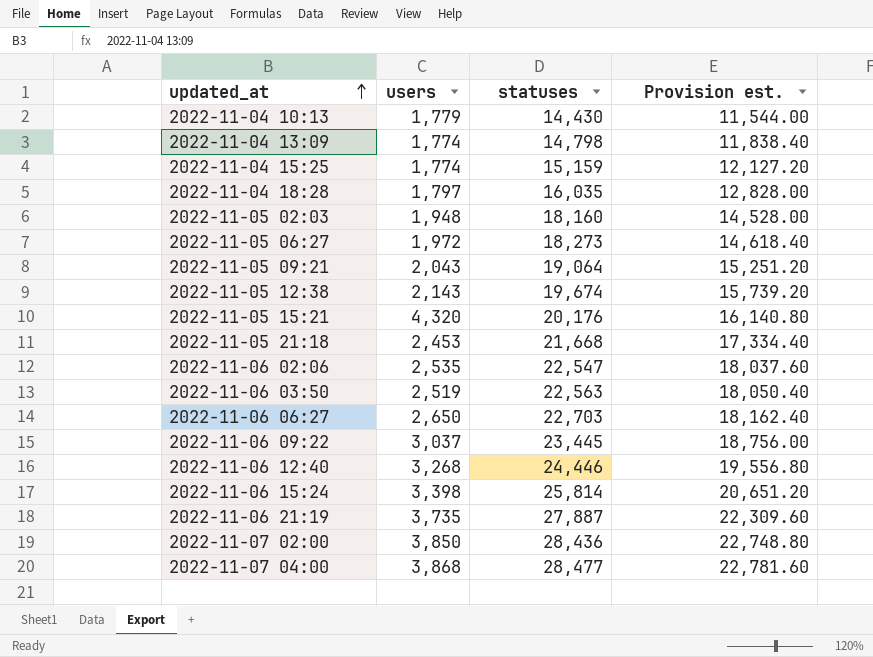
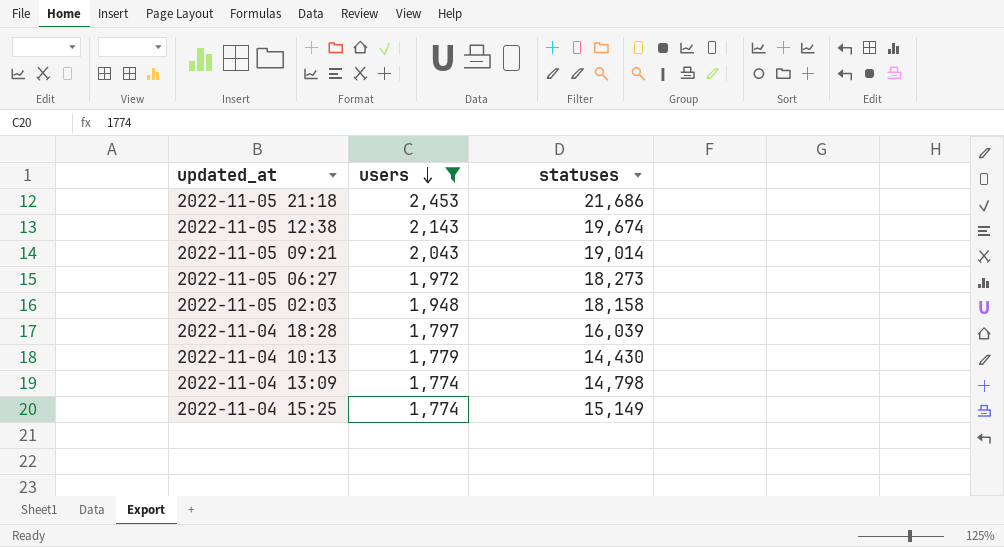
filter: none -> users <= 2,453
row order: updated_at ascending -> users descending
column Provision est. | formula: [statuses] * 0.8 -> none
2022-11-05 21:18 | statuses: 21,668 -> 21,686
2022-11-05 09:21 | statuses: 19,064 -> 19,014
2022-11-05 02:03 | statuses: 18,160 -> 18,158
2022-11-04 18:28 | statuses: 16,035 -> 16,039
2022-11-04 15:25 | statuses: 15,159 -> 15,149

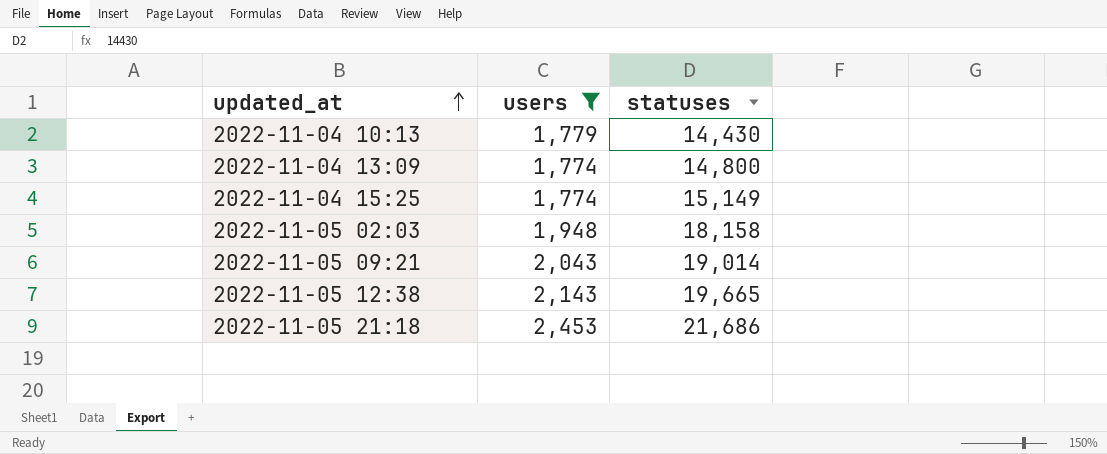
row order: users descending -> updated_at ascending
row 2022-11-05 06:27: 1,972 | 18,273 -> none
row 2022-11-04 18:28: 1,797 | 16,039 -> none
2022-11-04 13:09 | statuses: 14,798 -> 14,800
2022-11-05 12:38 | statuses: 19,674 -> 19,665

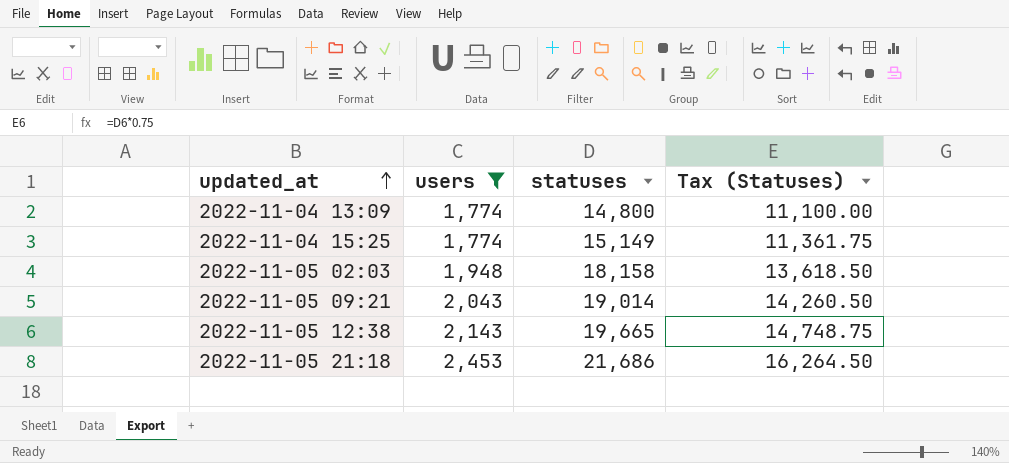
column Tax (Statuses) | formula: none -> [statuses] * 0.75
row 2022-11-04 10:13: 1,779 | 14,430 -> none

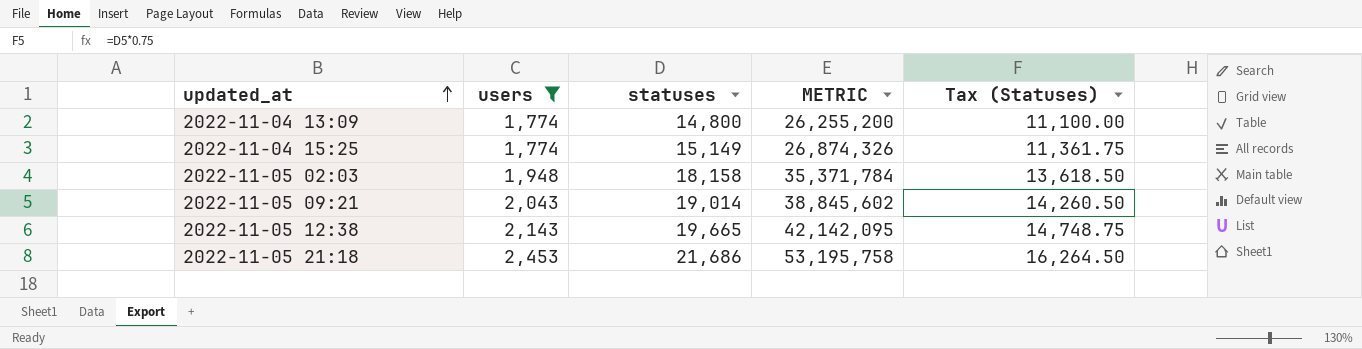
column METRIC | formula: none -> [users] * [statuses]

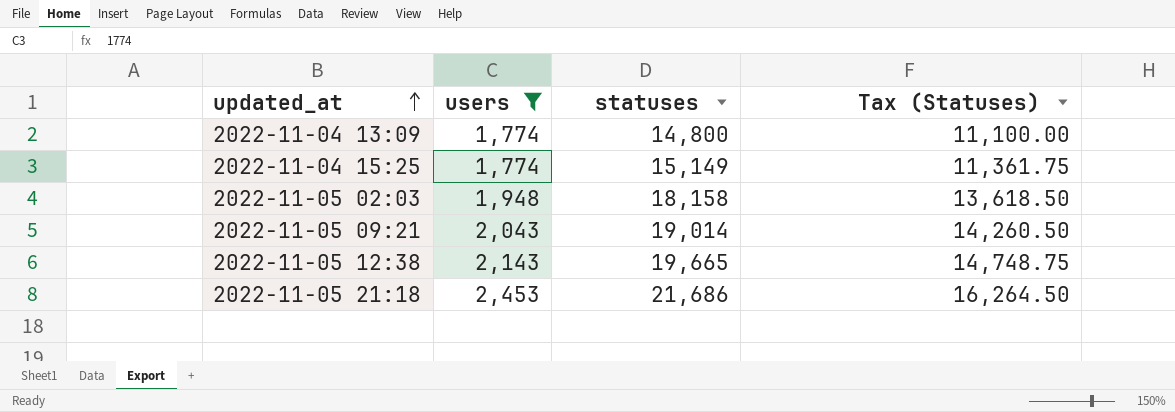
column METRIC | formula: [users] * [statuses] -> none

